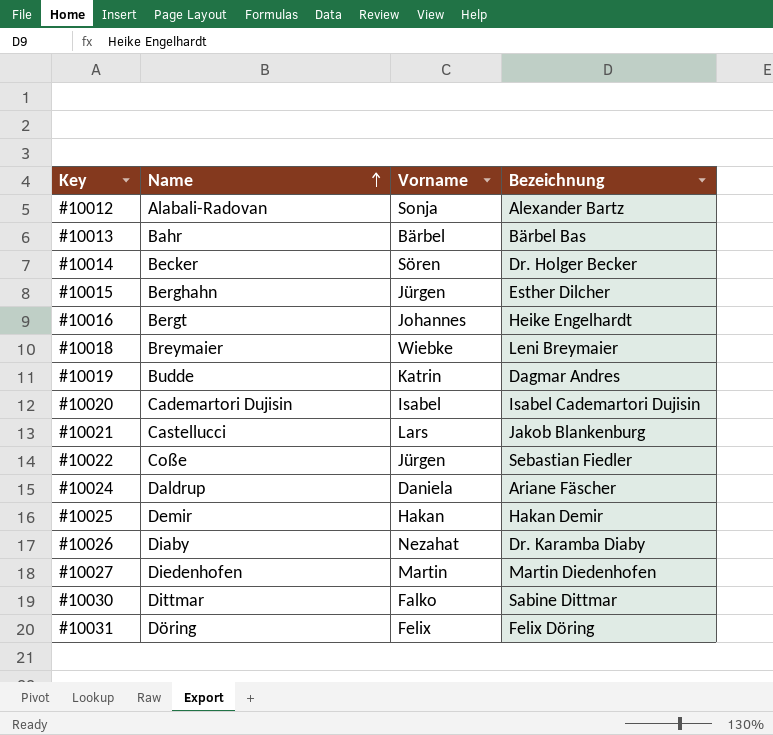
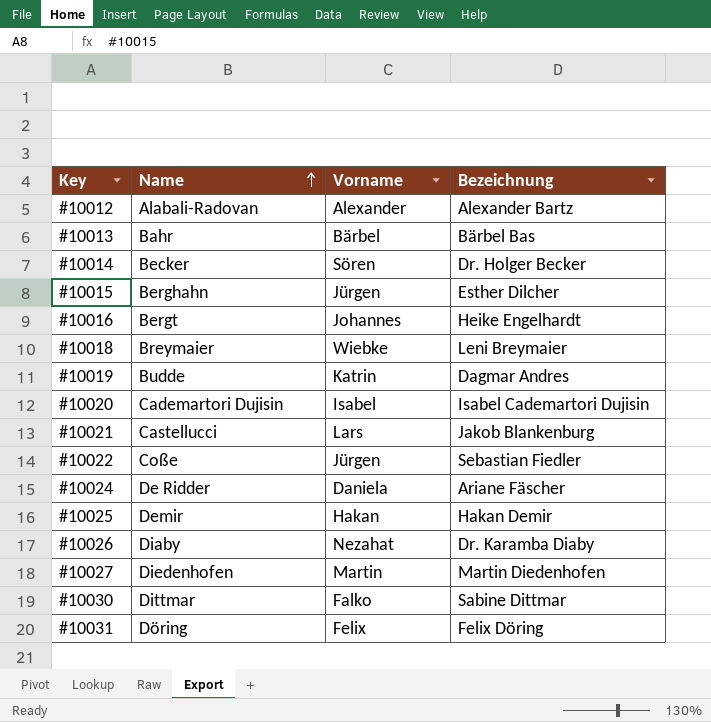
#10012 | Vorname: Sonja -> Alexander
#10024 | Name: Daldrup -> De Ridder

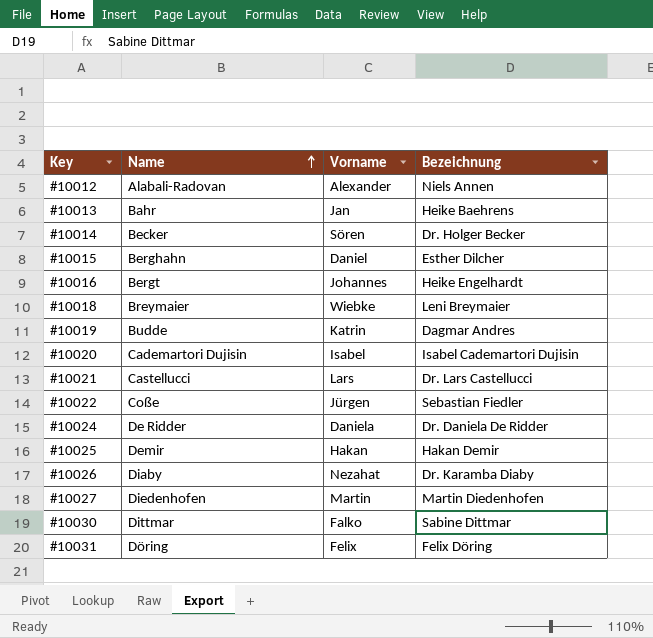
#10012 | Bezeichnung: Alexander Bartz -> Niels Annen
#10013 | Vorname: Bärbel -> Jan
#10013 | Bezeichnung: Bärbel Bas -> Heike Baehrens
#10015 | Vorname: Jürgen -> Daniel
#10021 | Bezeichnung: Jakob Blankenburg -> Dr. Lars Castellucci
#10024 | Bezeichnung: Ariane Fäscher -> Dr. Daniela De Ridder

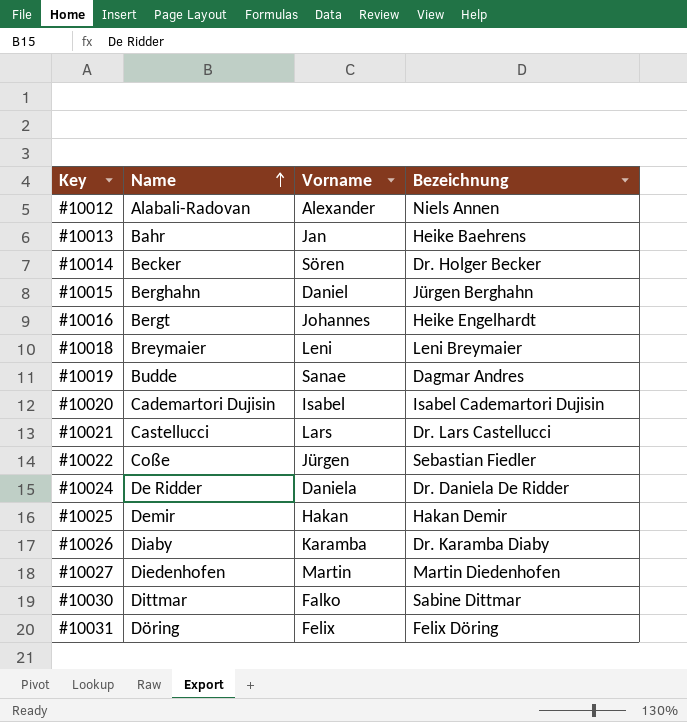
#10015 | Bezeichnung: Esther Dilcher -> Jürgen Berghahn
#10018 | Vorname: Wiebke -> Leni
#10019 | Vorname: Katrin -> Sanae
#10026 | Vorname: Nezahat -> Karamba

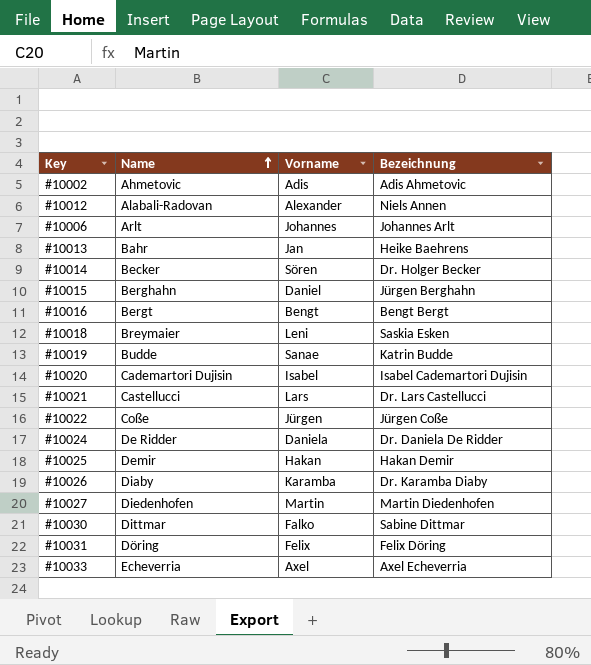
row #10002: none -> Ahmetovic | Adis | Adis Ahmetovic
row #10006: none -> Arlt | Johannes | Johannes Arlt
#10016 | Vorname: Johannes -> Bengt
#10016 | Bezeichnung: Heike Engelhardt -> Bengt Bergt
#10018 | Bezeichnung: Leni Breymaier -> Saskia Esken
#10019 | Bezeichnung: Dagmar Andres -> Katrin Budde
#10022 | Bezeichnung: Sebastian Fiedler -> Jürgen Coße
row #10033: none -> Echeverria | Axel | Axel Echeverria

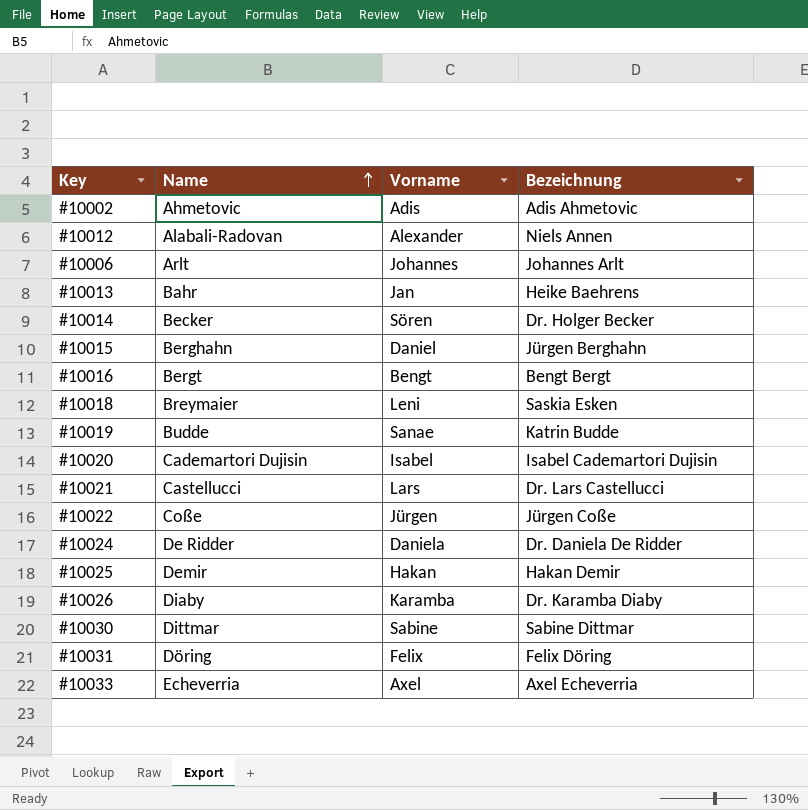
row #10027: Diedenhofen | Martin | Martin Diedenhofen -> none
#10030 | Vorname: Falko -> Sabine

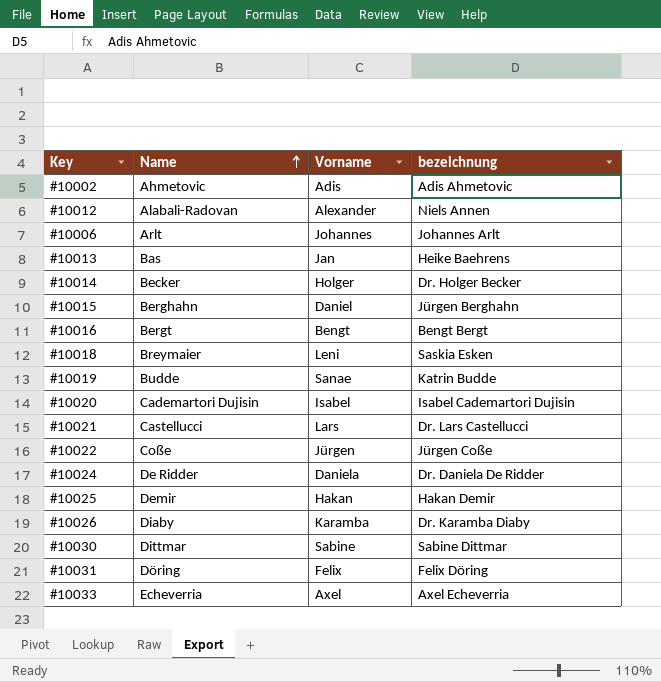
column name: Bezeichnung -> bezeichnung
#10013 | Name: Bahr -> Bas
#10014 | Vorname: Sören -> Holger

